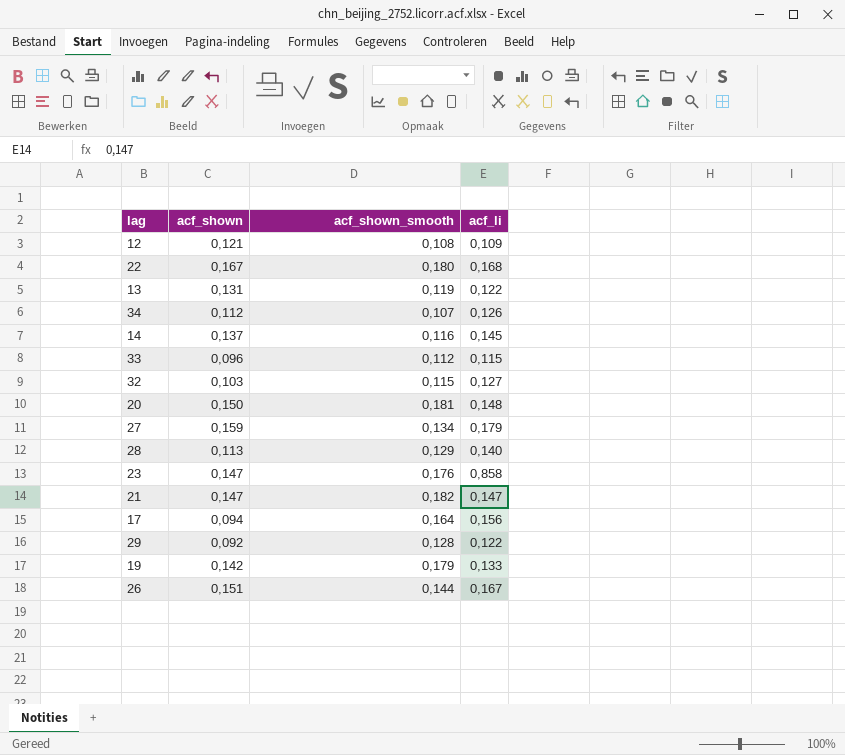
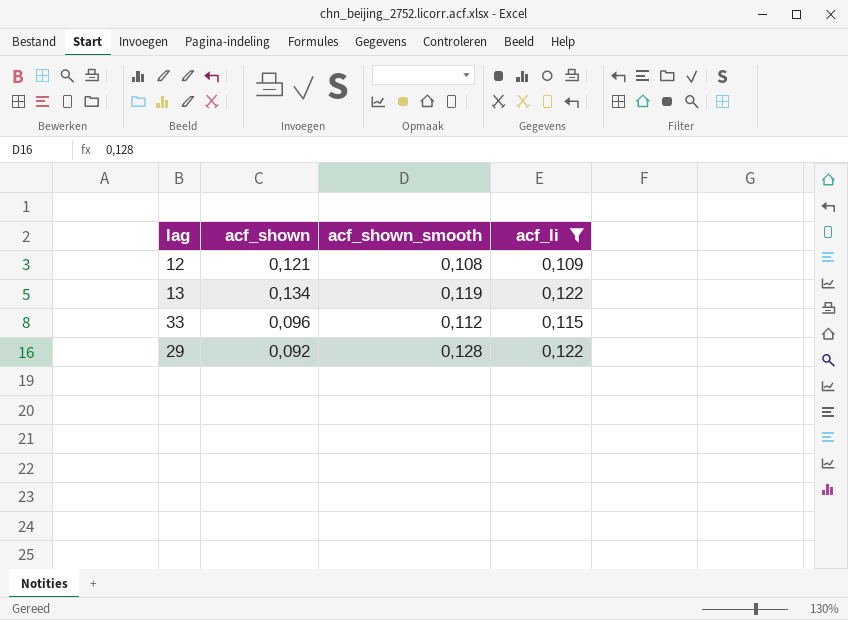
filter: none -> acf_li <= 0,122
13 | acf_shown: 0,131 -> 0,134

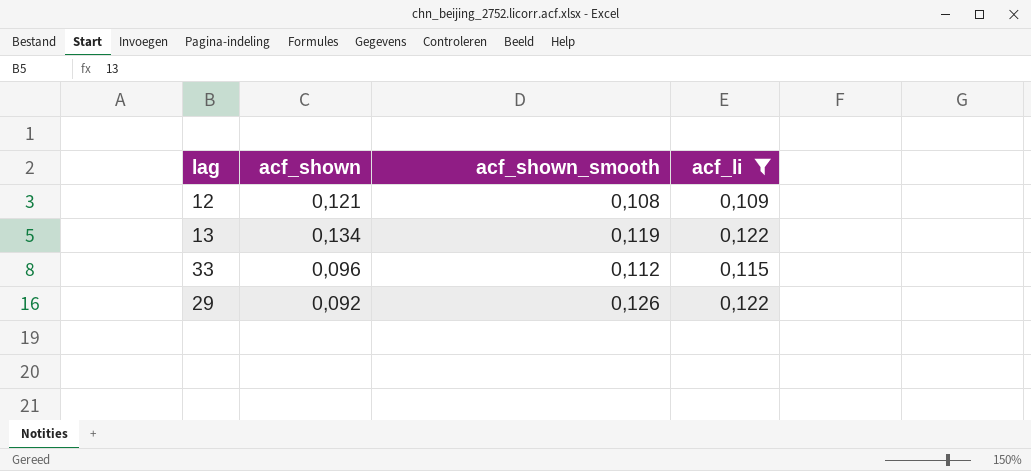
29 | acf_shown_smooth: 0,128 -> 0,126

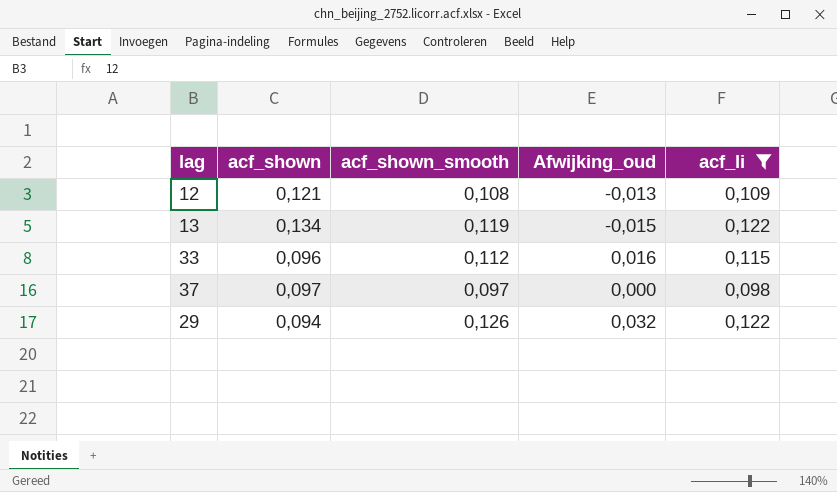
column Afwijking_oud | formula: none -> [acf_shown_smooth] - [acf_shown]
row 37: none -> 0,097 | 0,097 | 0,000 | 0,098
29 | acf_shown: 0,092 -> 0,094

